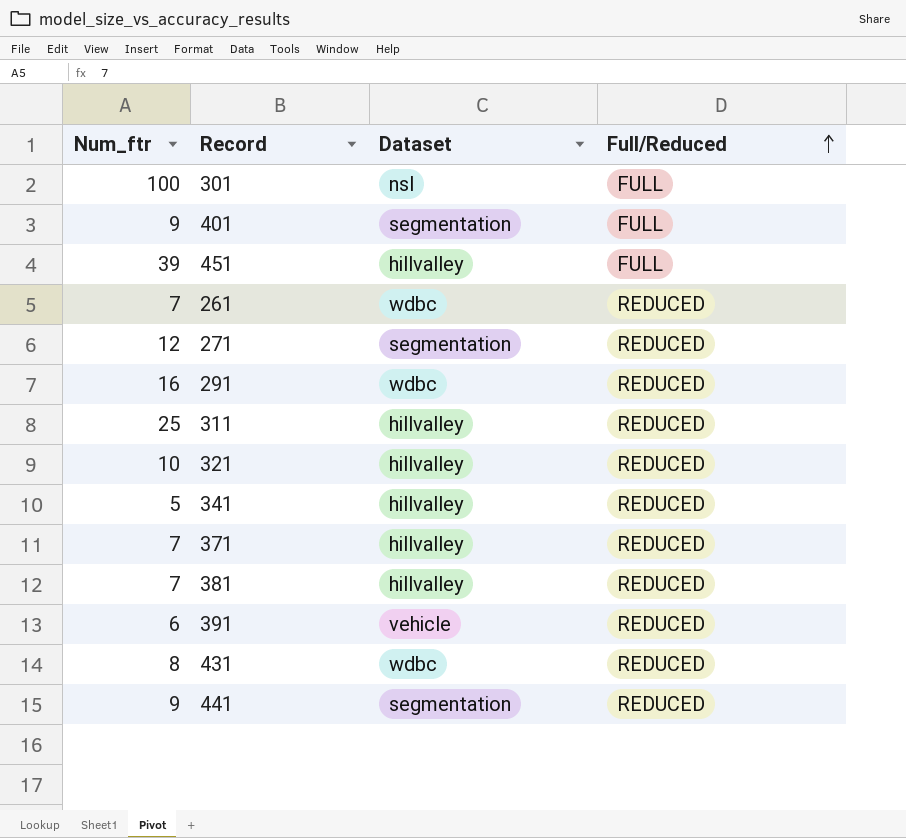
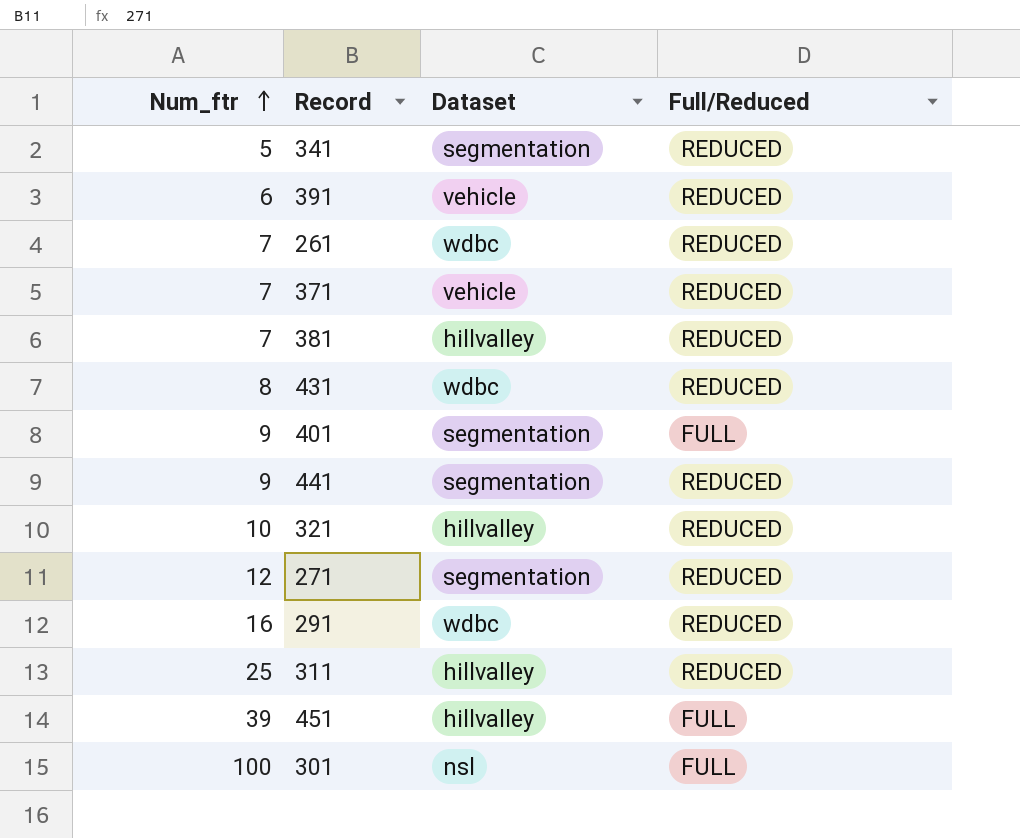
row order: Full/Reduced ascending -> Num_ftr ascending
341 | Dataset: hillvalley -> segmentation
371 | Dataset: hillvalley -> vehicle

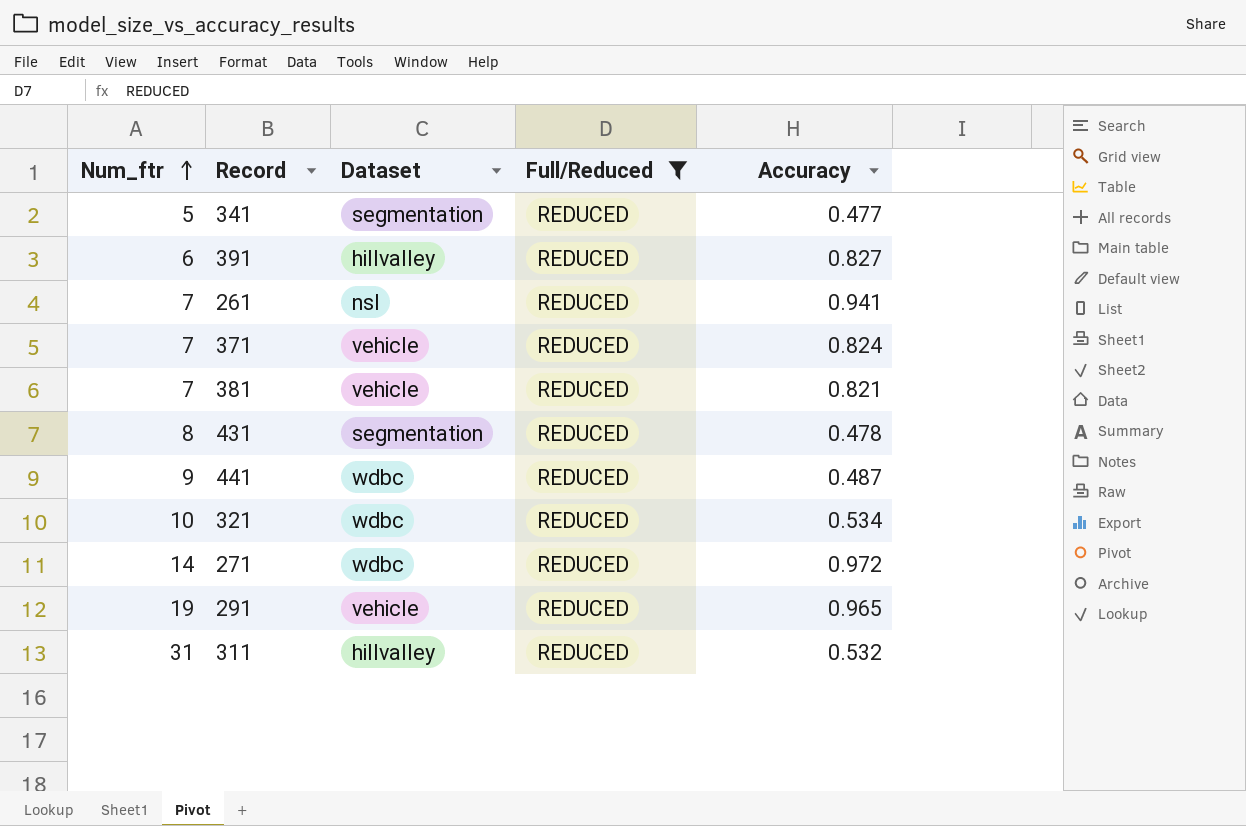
filter: none -> Full/Reduced = REDUCED
column Accuracy | position: none -> 5
391 | Dataset: vehicle -> hillvalley
261 | Dataset: wdbc -> nsl
381 | Dataset: hillvalley -> vehicle
431 | Dataset: wdbc -> segmentation
441 | Dataset: segmentation -> wdbc
321 | Dataset: hillvalley -> wdbc
271 | Num_ftr: 12 -> 14
271 | Dataset: segmentation -> wdbc
291 | Num_ftr: 16 -> 19
291 | Dataset: wdbc -> vehicle
311 | Num_ftr: 25 -> 31

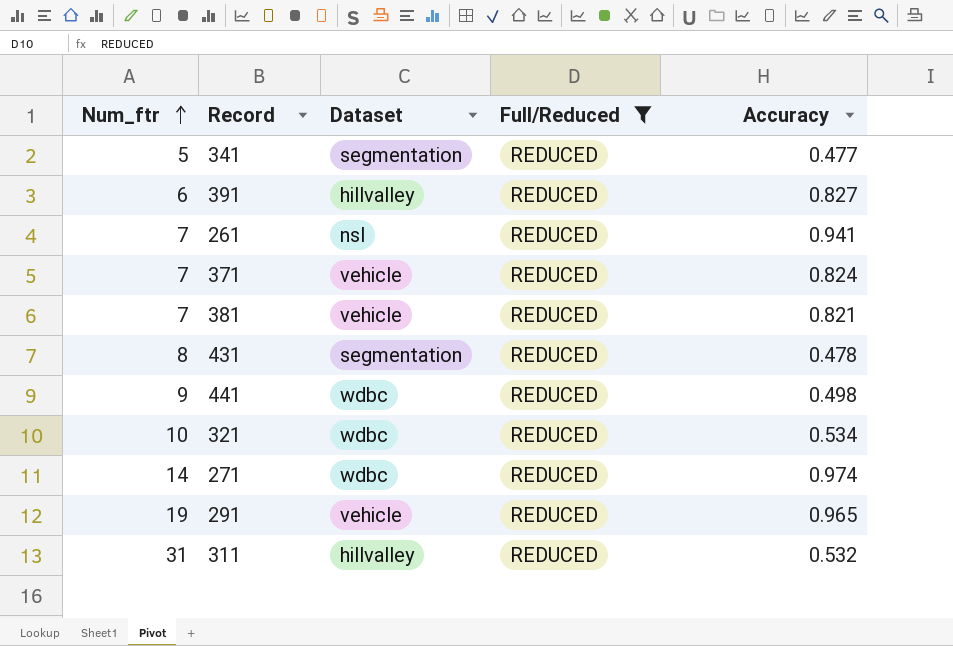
441 | Accuracy: 0.487 -> 0.498
271 | Accuracy: 0.972 -> 0.974

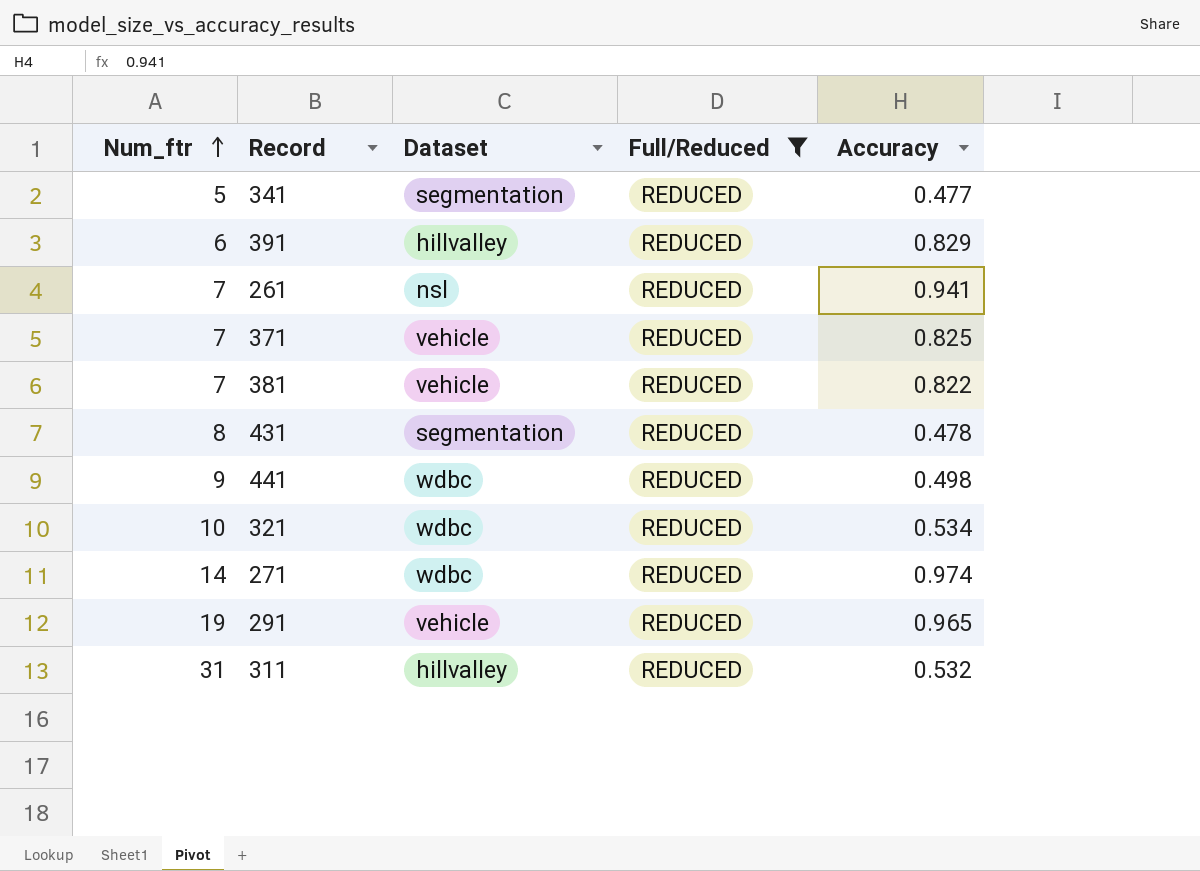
391 | Accuracy: 0.827 -> 0.829
371 | Accuracy: 0.824 -> 0.825
381 | Accuracy: 0.821 -> 0.822

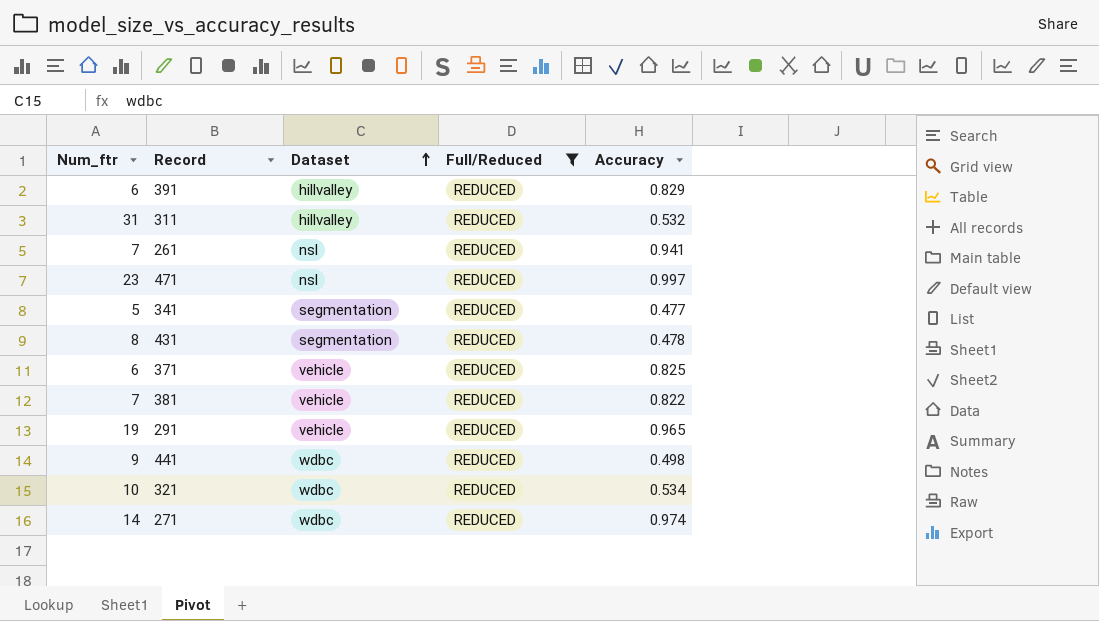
row order: Num_ftr ascending -> Dataset ascending
row 471: none -> 23 | nsl | REDUCED | 0.997
371 | Num_ftr: 7 -> 6

